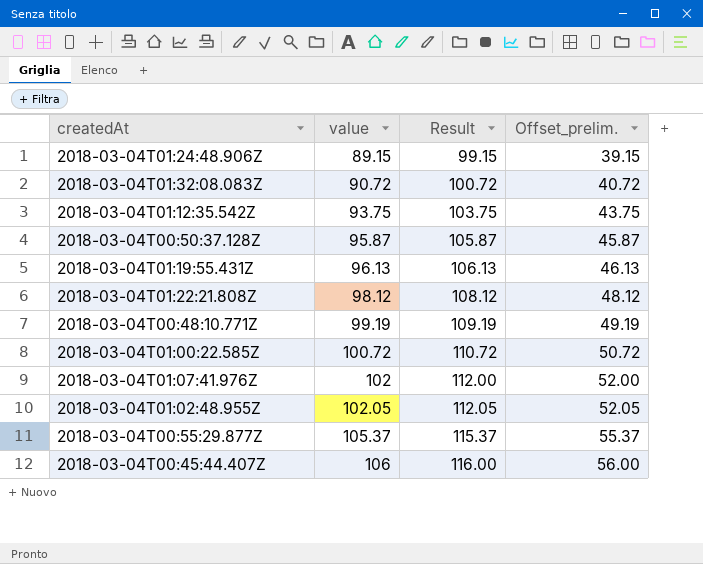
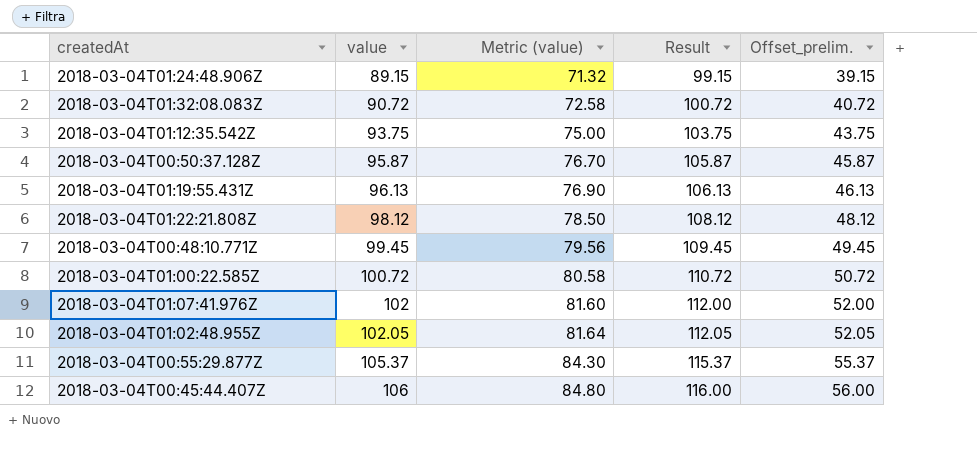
column Metric (value) | formula: none -> [value] * 0.8
2018-03-04T00:48:10.771Z | value: 99.19 -> 99.45
2018-03-04T00:48:10.771Z | Result: 109.19 -> 109.45
2018-03-04T00:48:10.771Z | Offset_prelim.: 49.19 -> 49.45

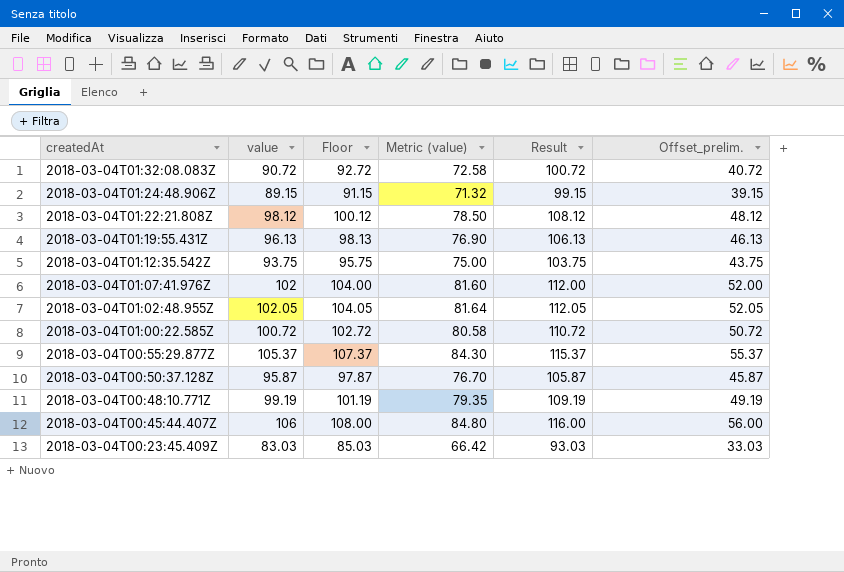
row order: value ascending -> createdAt descending
column Floor | formula: none -> [value] + 2
2018-03-04T00:48:10.771Z | value: 99.45 -> 99.19
2018-03-04T00:48:10.771Z | Metric (value): 79.56 -> 79.35
2018-03-04T00:48:10.771Z | Result: 109.45 -> 109.19
2018-03-04T00:48:10.771Z | Offset_prelim.: 49.45 -> 49.19
row 2018-03-04T00:23:45.409Z: none -> 83.03 | 85.03 | 66.42 | 93.03 | 33.03

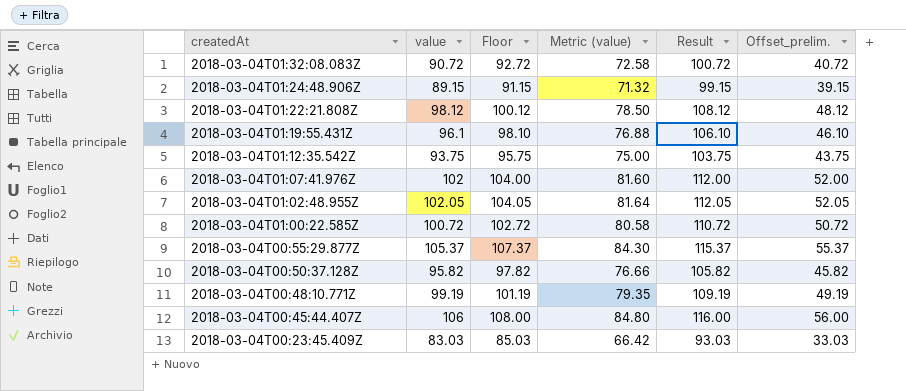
2018-03-04T01:19:55.431Z | value: 96.13 -> 96.1
2018-03-04T01:19:55.431Z | Floor: 98.13 -> 98.10
2018-03-04T01:19:55.431Z | Metric (value): 76.90 -> 76.88
2018-03-04T01:19:55.431Z | Result: 106.13 -> 106.10
2018-03-04T01:19:55.431Z | Offset_prelim.: 46.13 -> 46.10
2018-03-04T00:50:37.128Z | value: 95.87 -> 95.82
2018-03-04T00:50:37.128Z | Floor: 97.87 -> 97.82
2018-03-04T00:50:37.128Z | Metric (value): 76.70 -> 76.66
2018-03-04T00:50:37.128Z | Result: 105.87 -> 105.82
2018-03-04T00:50:37.128Z | Offset_prelim.: 45.87 -> 45.82

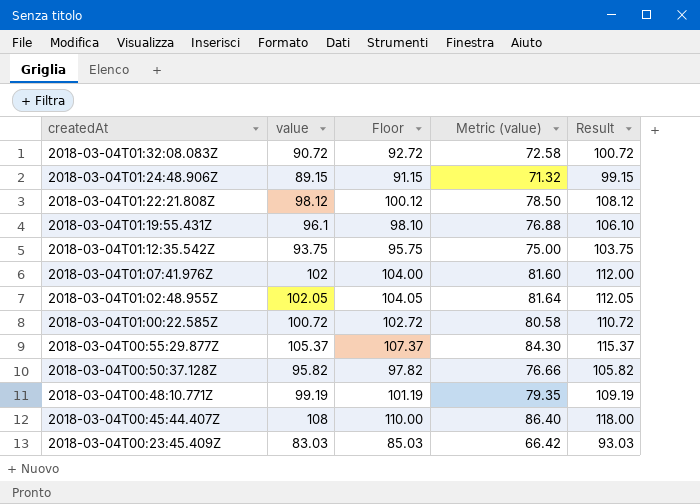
column Offset_prelim. | formula: [value] - 50 -> none
2018-03-04T00:45:44.407Z | value: 106 -> 108
2018-03-04T00:45:44.407Z | Floor: 108.00 -> 110.00
2018-03-04T00:45:44.407Z | Metric (value): 84.80 -> 86.40
2018-03-04T00:45:44.407Z | Result: 116.00 -> 118.00

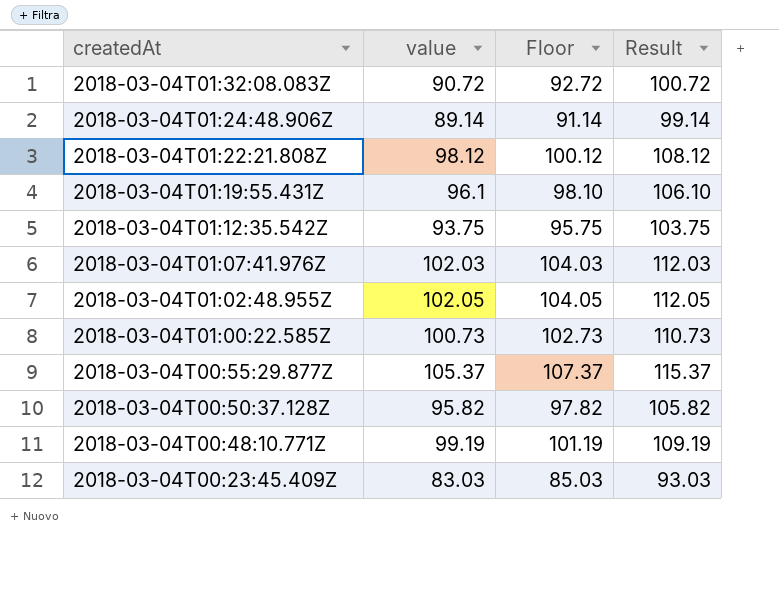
column Metric (value) | formula: [value] * 0.8 -> none
row 2018-03-04T00:45:44.407Z: 108 | 110.00 | 86.40 | 118.00 -> none
2018-03-04T01:24:48.906Z | value: 89.15 -> 89.14
2018-03-04T01:24:48.906Z | Floor: 91.15 -> 91.14
2018-03-04T01:24:48.906Z | Result: 99.15 -> 99.14
2018-03-04T01:07:41.976Z | value: 102 -> 102.03
2018-03-04T01:07:41.976Z | Floor: 104.00 -> 104.03
2018-03-04T01:07:41.976Z | Result: 112.00 -> 112.03
2018-03-04T01:00:22.585Z | value: 100.72 -> 100.73
2018-03-04T01:00:22.585Z | Floor: 102.72 -> 102.73
2018-03-04T01:00:22.585Z | Result: 110.72 -> 110.73

